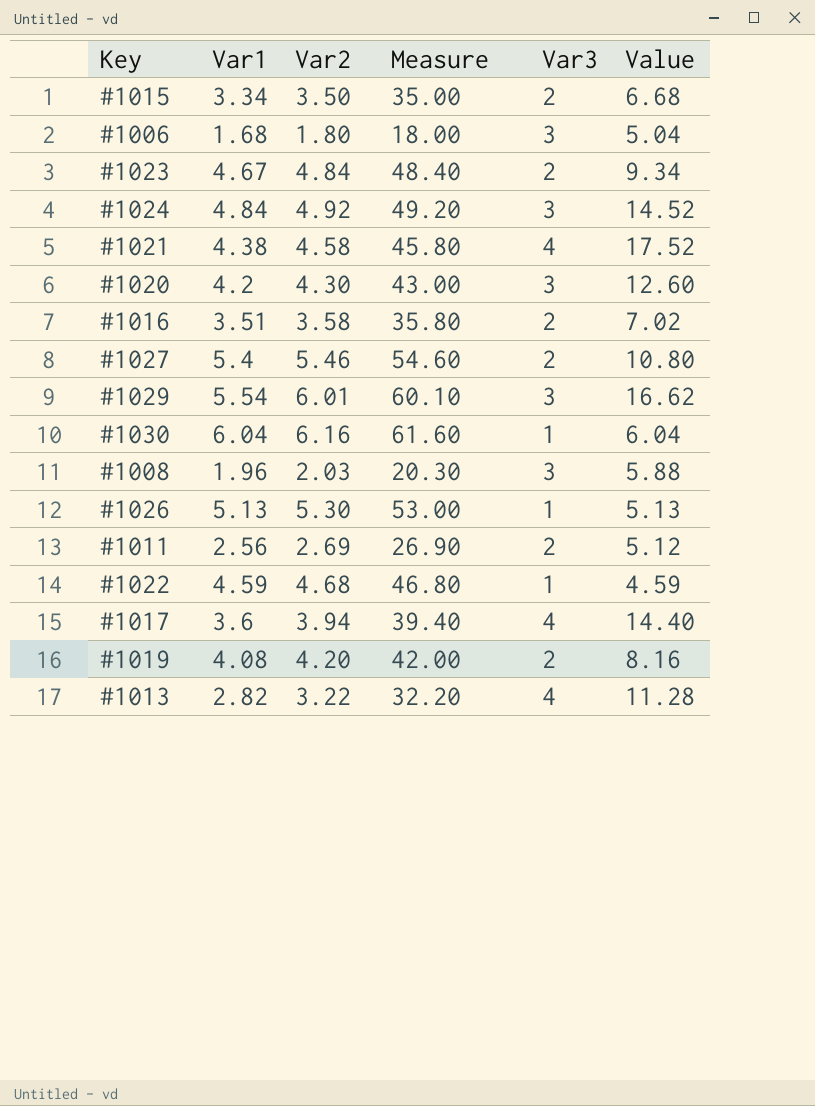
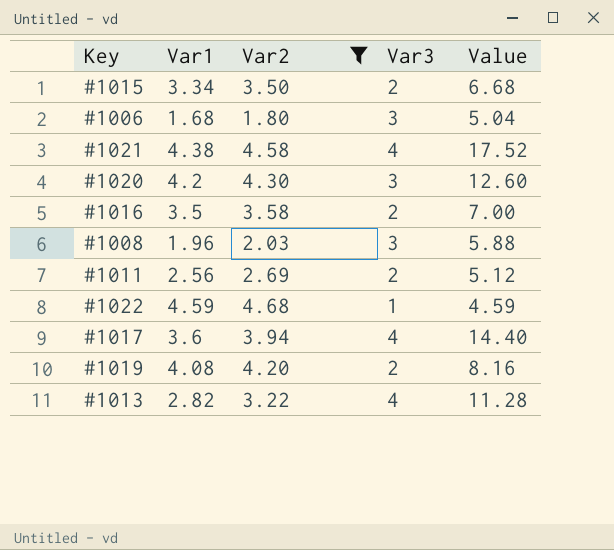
filter: none -> Var2 <= 4.68
column Measure | formula: [Var2] * 10 -> none
#1016 | Var1: 3.51 -> 3.5
#1016 | Value: 7.02 -> 7.00

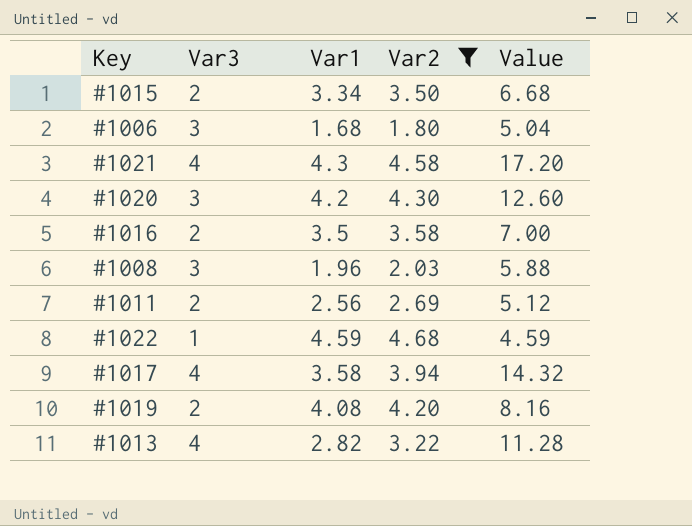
column Var3 | position: 4 -> 2
#1021 | Var1: 4.38 -> 4.3
#1021 | Value: 17.52 -> 17.20
#1017 | Var1: 3.6 -> 3.58
#1017 | Value: 14.40 -> 14.32

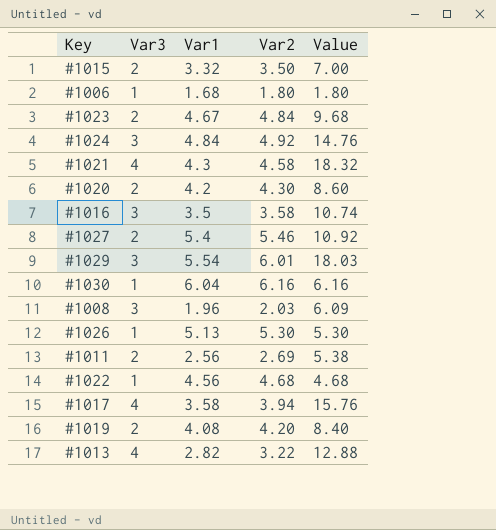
filter: Var2 <= 4.68 -> none
column Value | formula: [Var3] * [Var1] -> [Var3] * [Var2]
#1015 | Var1: 3.34 -> 3.32
#1006 | Var3: 3 -> 1
#1020 | Var3: 3 -> 2
#1016 | Var3: 2 -> 3
#1022 | Var1: 4.59 -> 4.56

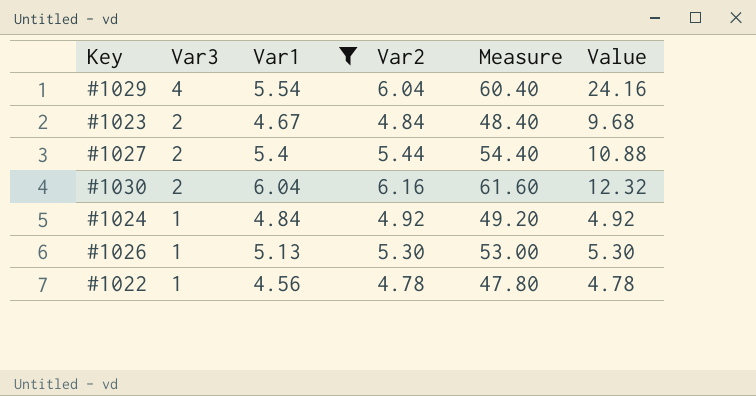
filter: none -> Var1 >= 4.56
row order: none -> Var3 descending
column Measure | formula: none -> [Var2] * 10
#1029 | Var3: 3 -> 4
#1029 | Var2: 6.01 -> 6.04
#1029 | Value: 18.03 -> 24.16
#1027 | Var2: 5.46 -> 5.44
#1027 | Value: 10.92 -> 10.88
#1030 | Var3: 1 -> 2
#1030 | Value: 6.16 -> 12.32
#1024 | Var3: 3 -> 1
#1024 | Value: 14.76 -> 4.92
#1022 | Var2: 4.68 -> 4.78
#1022 | Value: 4.68 -> 4.78

